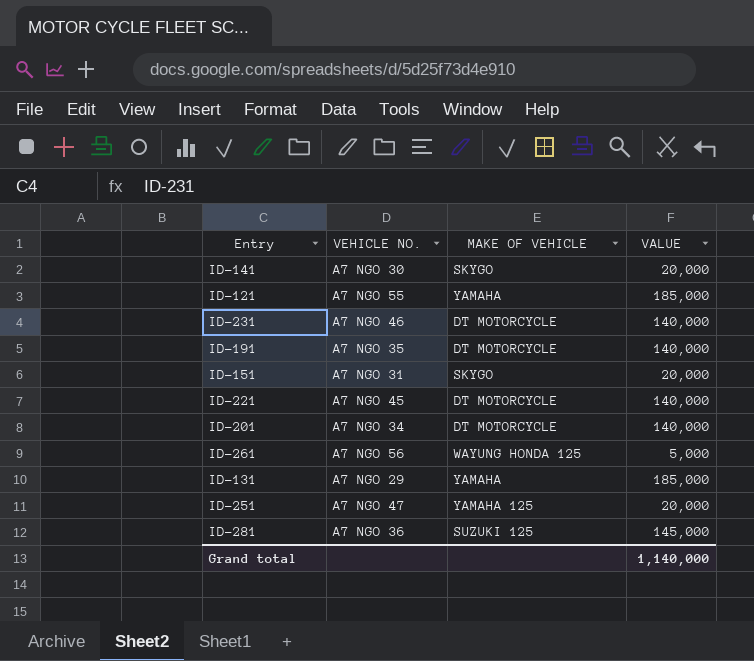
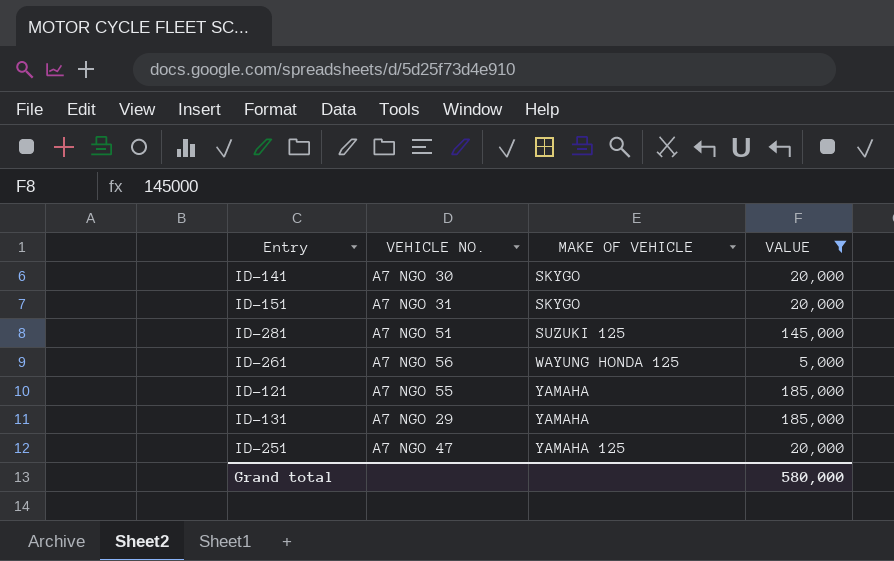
filter: none -> VALUE != 140,000
row order: none -> MAKE OF VEHICLE ascending
ID-281 | VEHICLE NO.: A7 NGO 36 -> A7 NGO 51
Grand total | VALUE: 1,140,000 -> 580,000

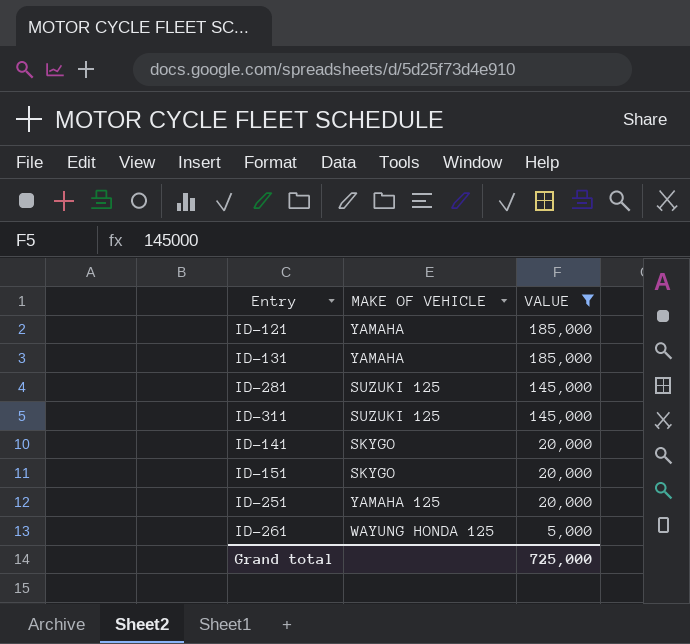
row order: MAKE OF VEHICLE ascending -> VALUE descending
column VEHICLE NO. | position: 2 -> none
row ID-311: none -> SUZUKI 125 | 145,000
Grand total | VALUE: 580,000 -> 725,000

